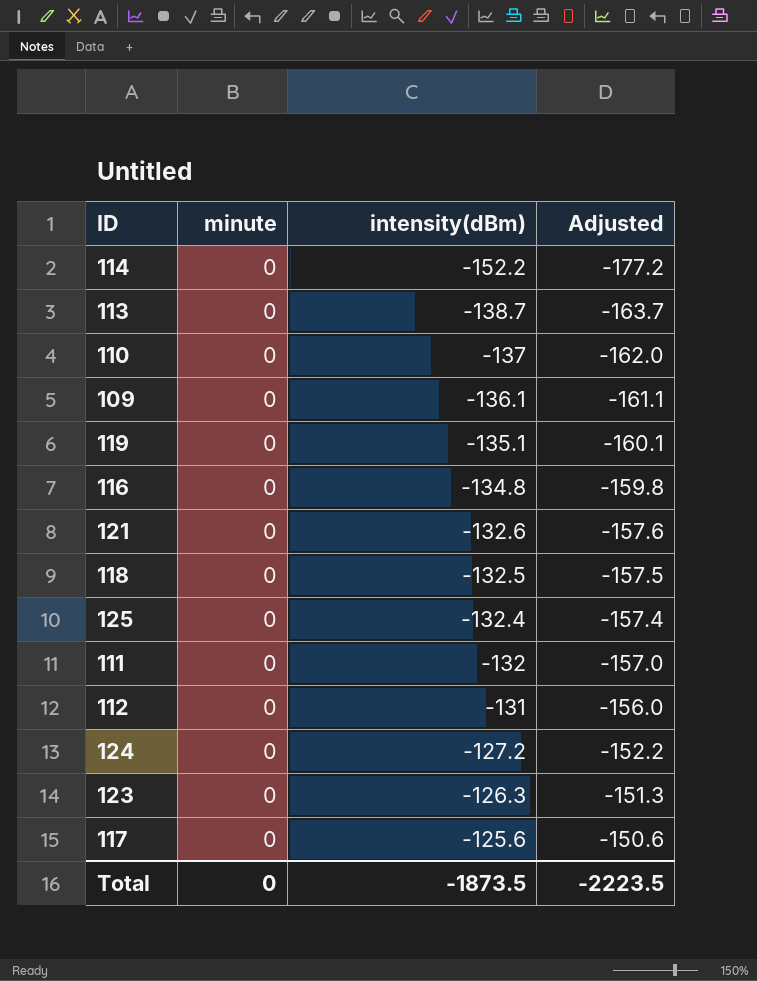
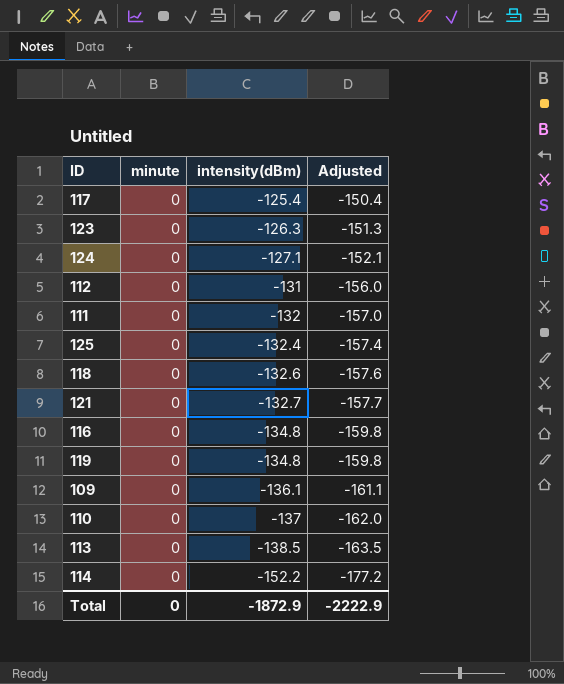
row order: intensity(dBm) ascending -> intensity(dBm) descending
117 | intensity(dBm): -125.6 -> -125.4
117 | Adjusted: -150.6 -> -150.4
124 | intensity(dBm): -127.2 -> -127.1
124 | Adjusted: -152.2 -> -152.1
118 | intensity(dBm): -132.5 -> -132.6
118 | Adjusted: -157.5 -> -157.6
121 | intensity(dBm): -132.6 -> -132.7
121 | Adjusted: -157.6 -> -157.7
119 | intensity(dBm): -135.1 -> -134.8
119 | Adjusted: -160.1 -> -159.8
113 | intensity(dBm): -138.7 -> -138.5
113 | Adjusted: -163.7 -> -163.5
Total | intensity(dBm): -1873.5 -> -1872.9
Total | Adjusted: -2223.5 -> -2222.9

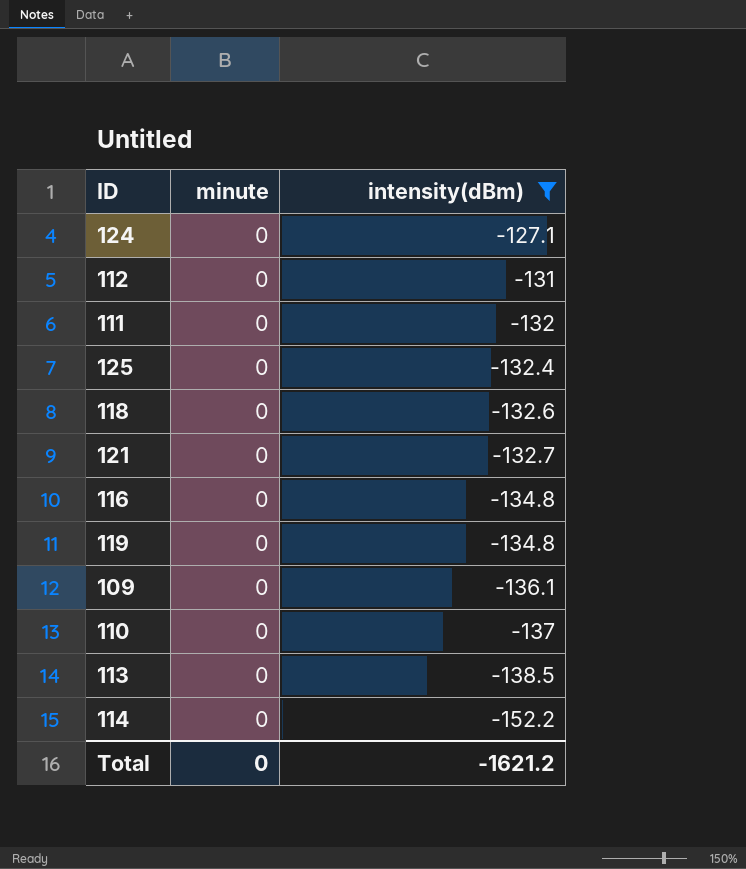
filter: none -> intensity(dBm) <= -127.1
column Adjusted | formula: [intensity(dBm)] - 25 -> none
Total | intensity(dBm): -1872.9 -> -1621.2

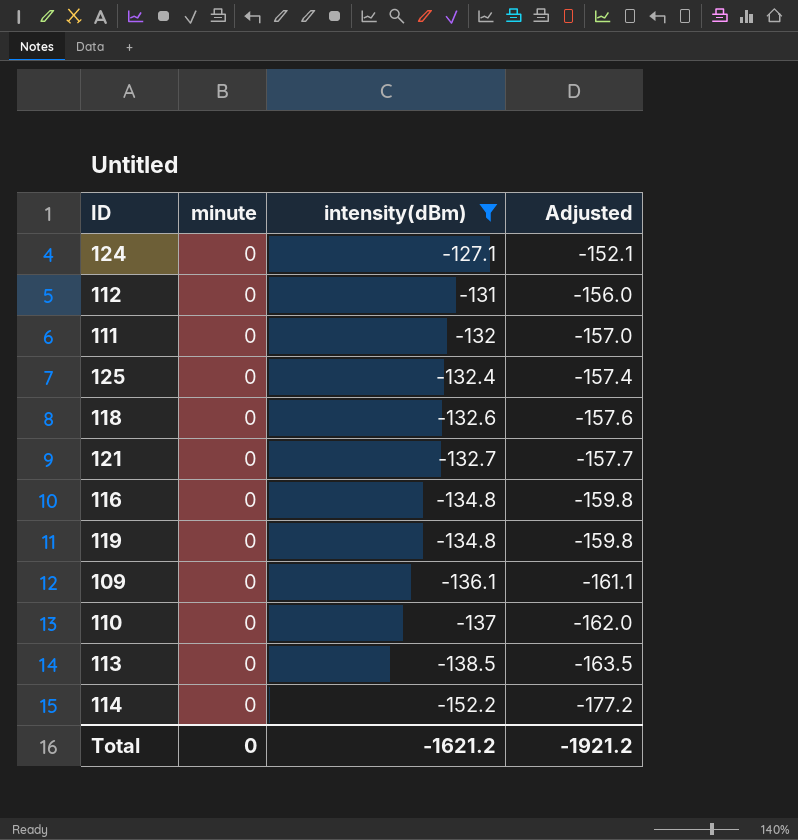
column Adjusted | formula: none -> [intensity(dBm)] - 25

